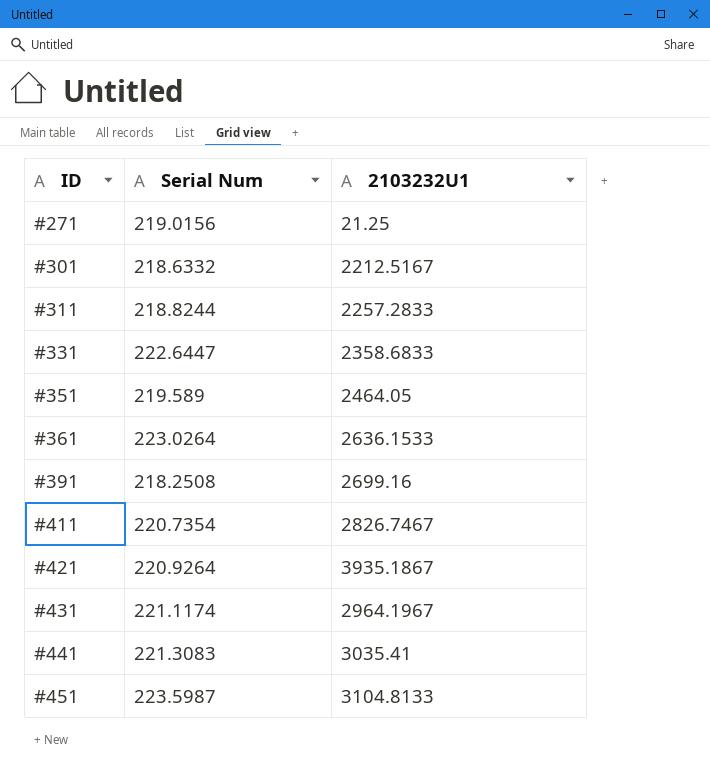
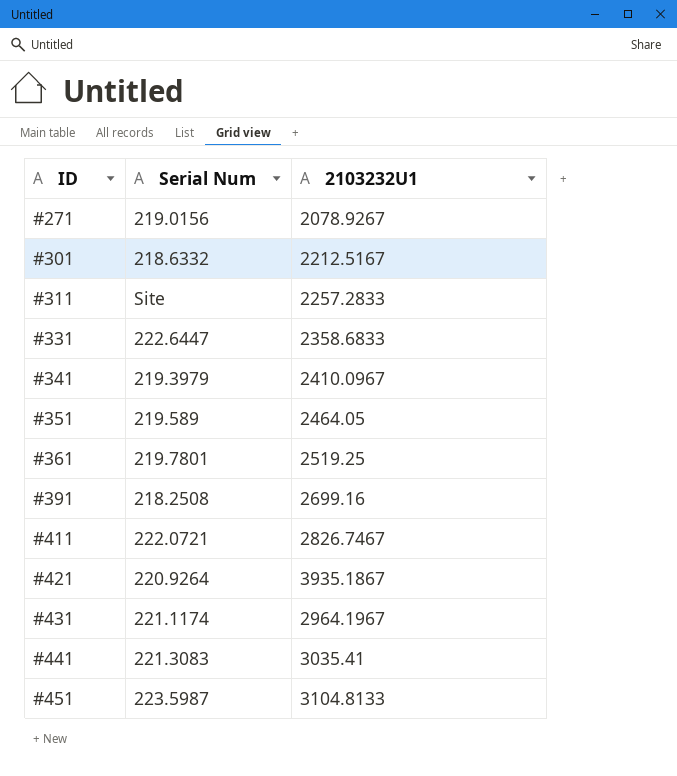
#271 | 2103232U1: 21.25 -> 2078.9267
#311 | Serial Num: 218.8244 -> Site
row #341: none -> 219.3979 | 2410.0967
#361 | Serial Num: 223.0264 -> 219.7801
#361 | 2103232U1: 2636.1533 -> 2519.25
#411 | Serial Num: 220.7354 -> 222.0721

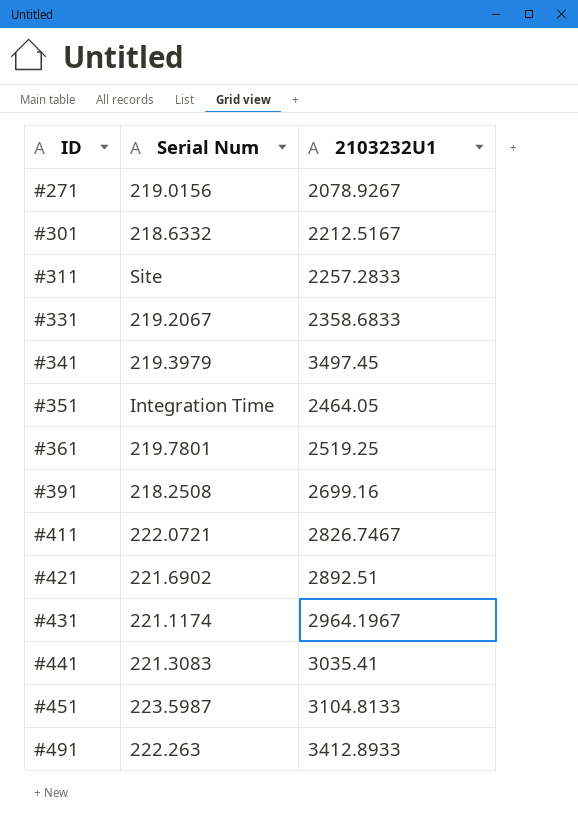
#331 | Serial Num: 222.6447 -> 219.2067
#341 | 2103232U1: 2410.0967 -> 3497.45
#351 | Serial Num: 219.589 -> Integration Time
#421 | Serial Num: 220.9264 -> 221.6902
#421 | 2103232U1: 3935.1867 -> 2892.51
row #491: none -> 222.263 | 3412.8933

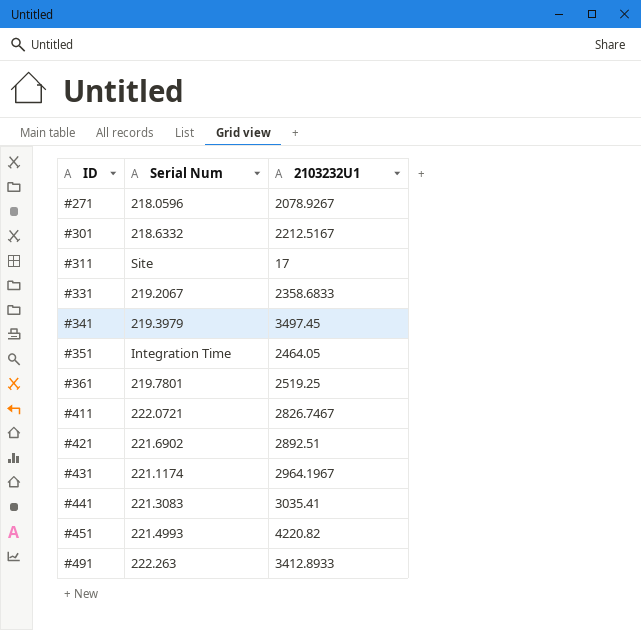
row #391: 218.2508 | 2699.16 -> none
#271 | Serial Num: 219.0156 -> 218.0596
#311 | 2103232U1: 2257.2833 -> 17
#451 | Serial Num: 223.5987 -> 221.4993
#451 | 2103232U1: 3104.8133 -> 4220.82

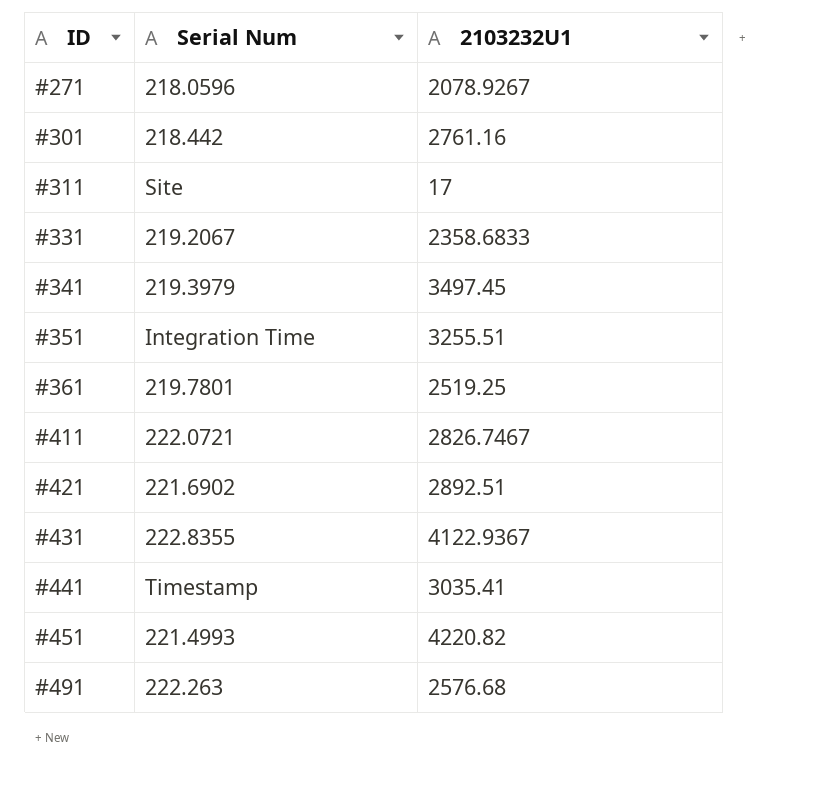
#301 | Serial Num: 218.6332 -> 218.442
#301 | 2103232U1: 2212.5167 -> 2761.16
#351 | 2103232U1: 2464.05 -> 3255.51
#431 | Serial Num: 221.1174 -> 222.8355
#431 | 2103232U1: 2964.1967 -> 4122.9367
#441 | Serial Num: 221.3083 -> Timestamp
#491 | 2103232U1: 3412.8933 -> 2576.68

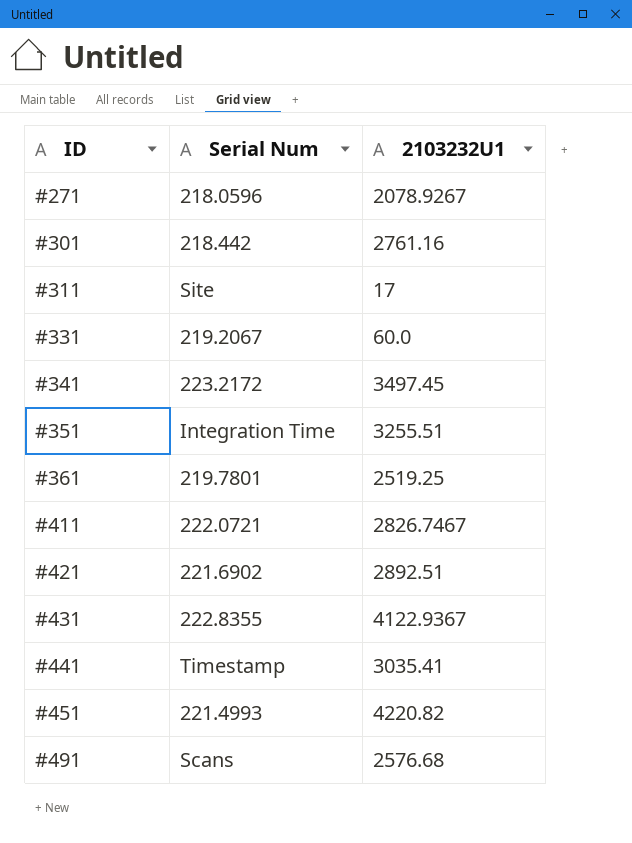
#331 | 2103232U1: 2358.6833 -> 60.0
#341 | Serial Num: 219.3979 -> 223.2172
#491 | Serial Num: 222.263 -> Scans

